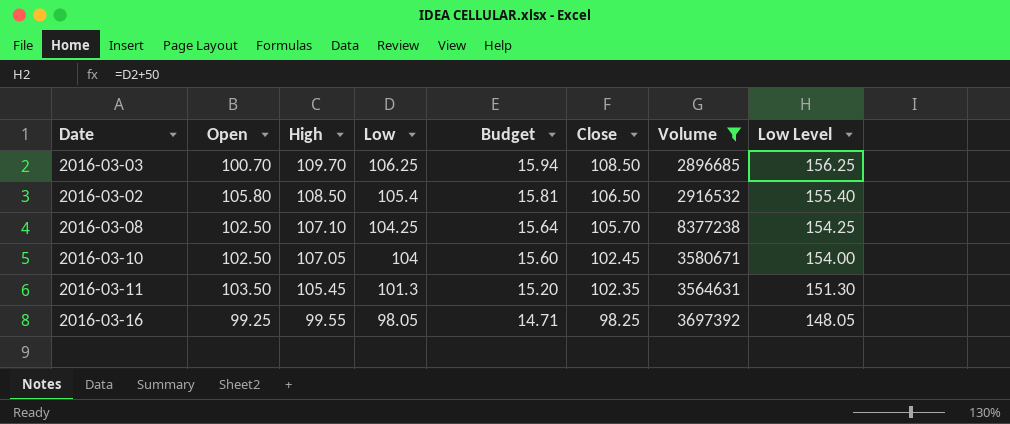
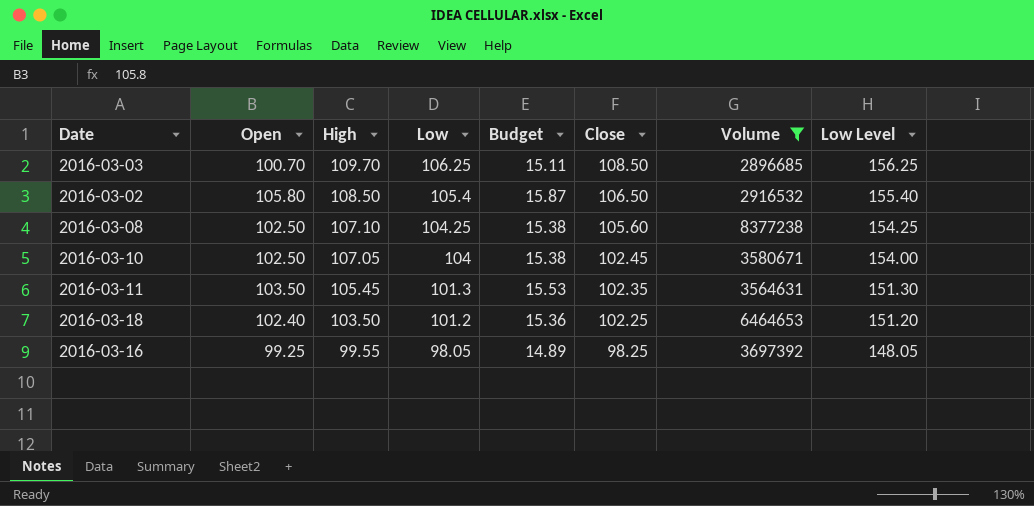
column Budget | formula: [Low] * 0.15 -> [Open] * 0.15
2016-03-08 | Close: 105.70 -> 105.60
row 2016-03-18: none -> 102.40 | 103.50 | 101.2 | 15.36 | 102.25 | 6464653 | 151.20

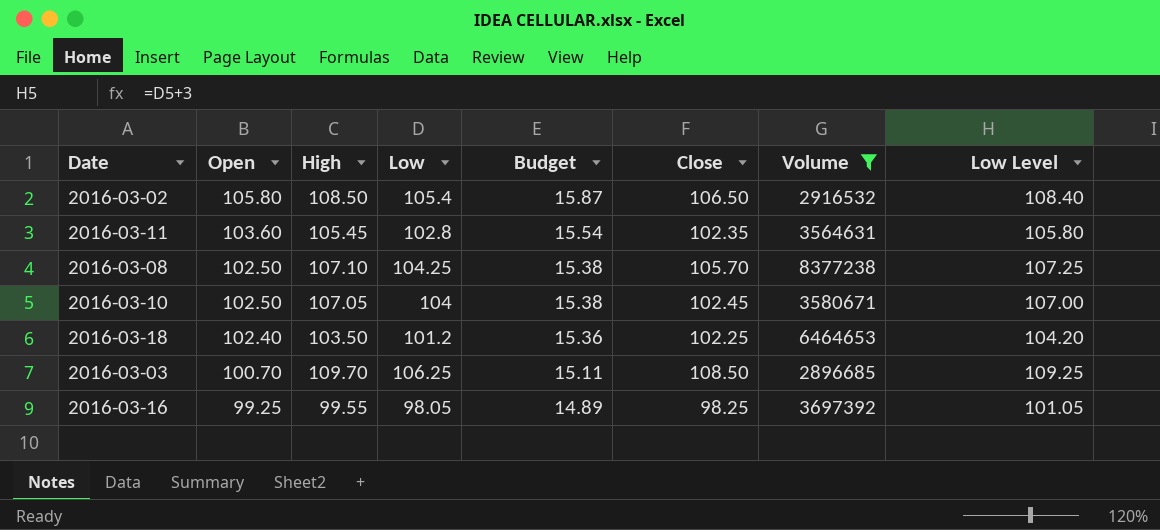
row order: High descending -> Open descending
column Low Level | formula: [Low] + 50 -> [Low] + 3
2016-03-11 | Open: 103.50 -> 103.60
2016-03-11 | Low: 101.3 -> 102.8
2016-03-11 | Budget: 15.53 -> 15.54
2016-03-08 | Close: 105.60 -> 105.70

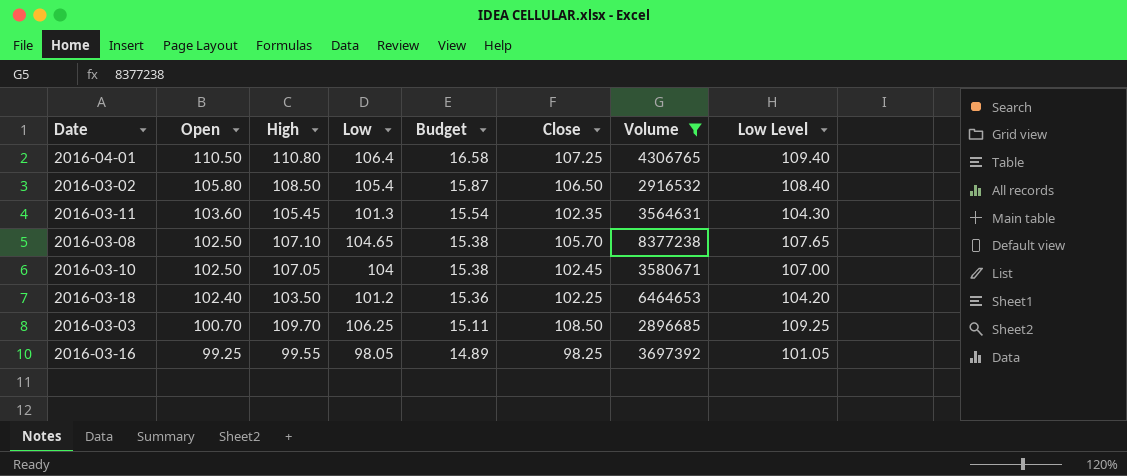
row 2016-04-01: none -> 110.50 | 110.80 | 106.4 | 16.58 | 107.25 | 4306765 | 109.40
2016-03-11 | Low: 102.8 -> 101.3
2016-03-11 | Low Level: 105.80 -> 104.30
2016-03-08 | Low: 104.25 -> 104.65
2016-03-08 | Low Level: 107.25 -> 107.65

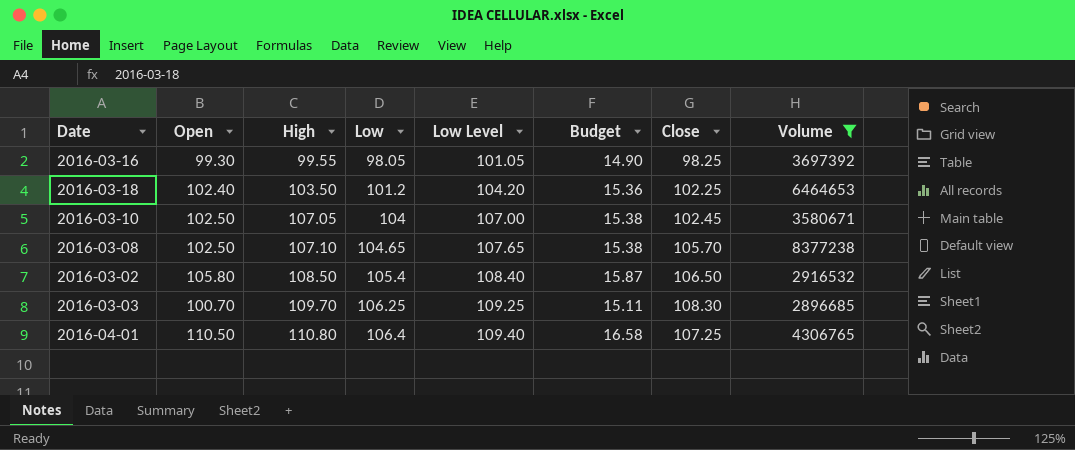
row order: Open descending -> High ascending
column Low Level | position: 8 -> 5
row 2016-03-11: 103.60 | 105.45 | 101.3 | 15.54 | 102.35 | 3564631 | 104.30 -> none
2016-03-16 | Open: 99.25 -> 99.30
2016-03-16 | Budget: 14.89 -> 14.90
2016-03-03 | Close: 108.50 -> 108.30

